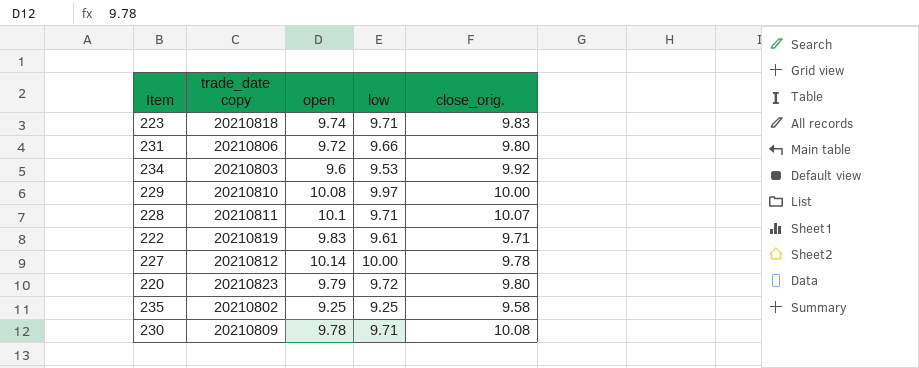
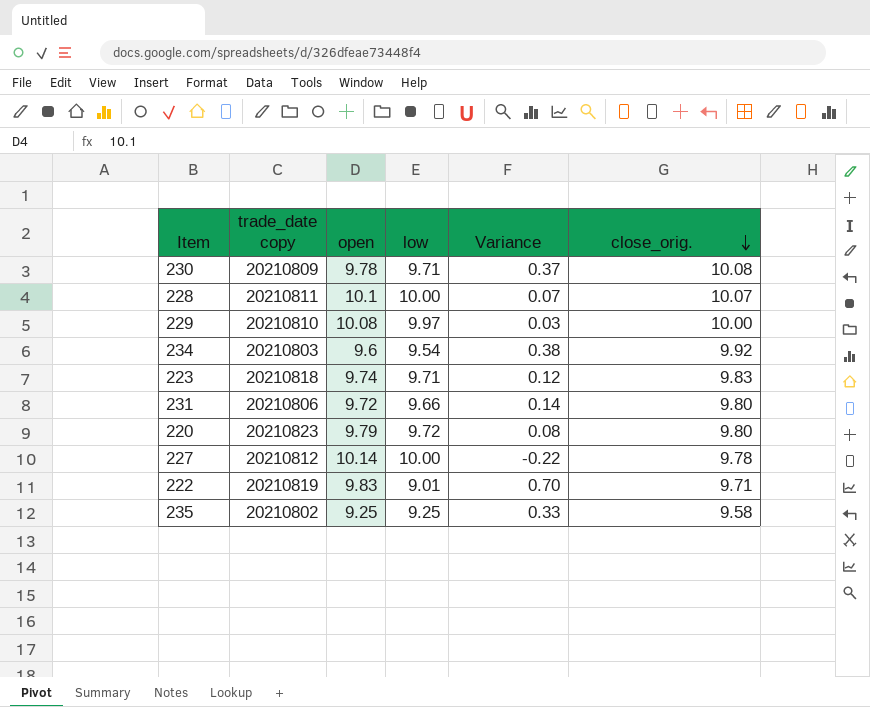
row order: none -> close_orig. descending
column Variance | formula: none -> [close_orig.] - [low]
228 | low: 9.71 -> 10.00
234 | low: 9.53 -> 9.54
222 | low: 9.61 -> 9.01

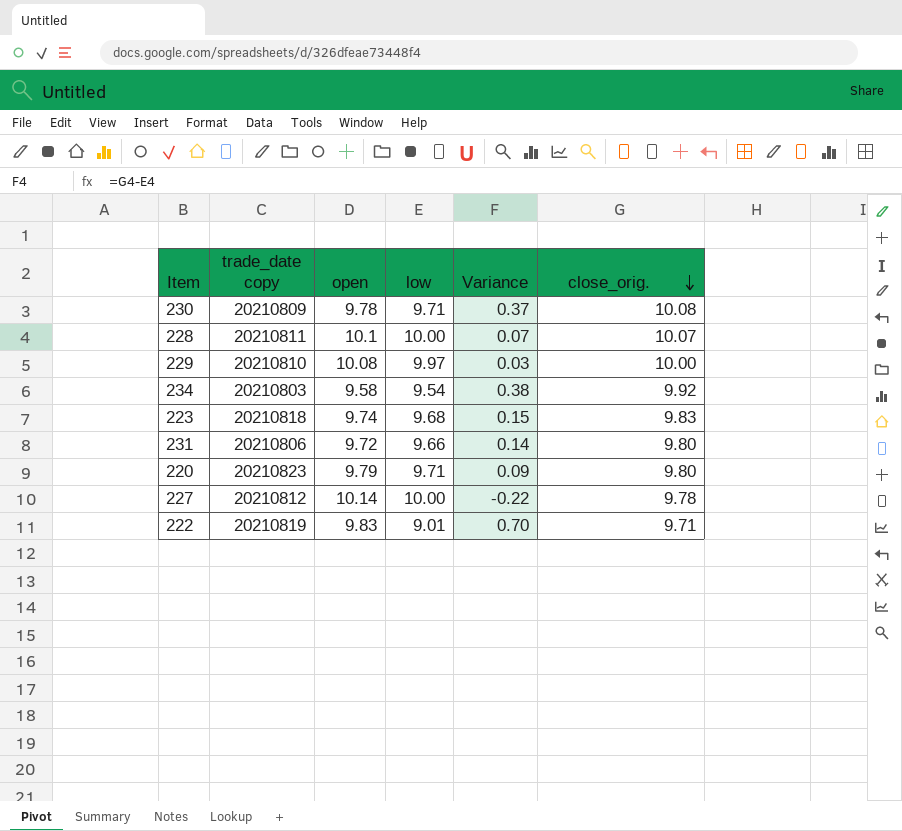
row 235: 20210802 | 9.25 | 9.25 | 0.33 | 9.58 -> none
234 | open: 9.6 -> 9.58
223 | low: 9.71 -> 9.68
223 | Variance: 0.12 -> 0.15
220 | low: 9.72 -> 9.71
220 | Variance: 0.08 -> 0.09

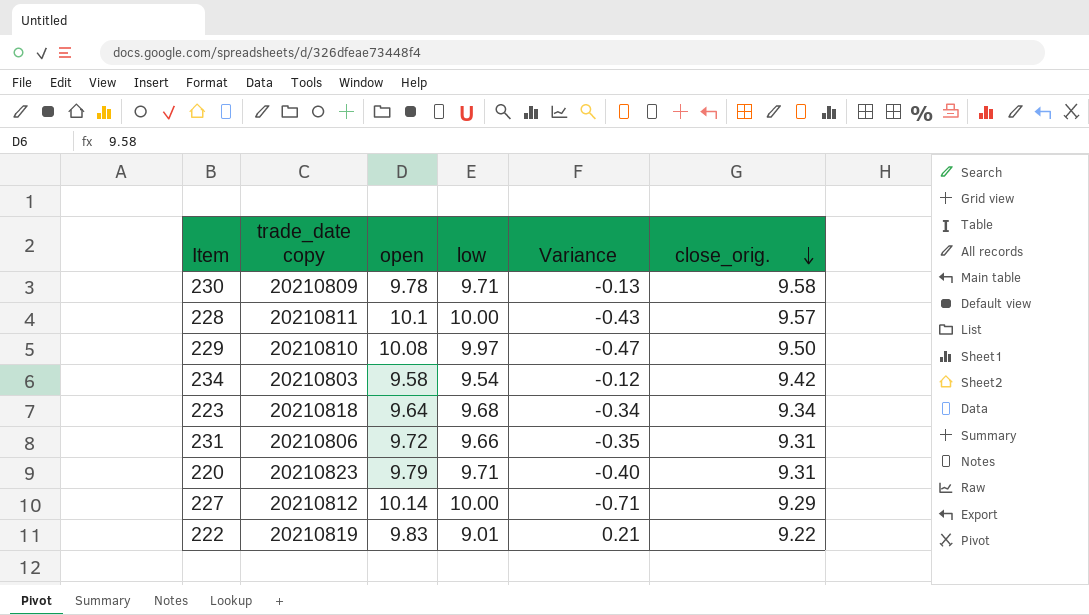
230 | Variance: 0.37 -> -0.13
230 | close_orig.: 10.08 -> 9.58
228 | Variance: 0.07 -> -0.43
228 | close_orig.: 10.07 -> 9.57
229 | Variance: 0.03 -> -0.47
229 | close_orig.: 10.00 -> 9.50
234 | Variance: 0.38 -> -0.12
234 | close_orig.: 9.92 -> 9.42
223 | open: 9.74 -> 9.64
223 | Variance: 0.15 -> -0.34
223 | close_orig.: 9.83 -> 9.34
231 | Variance: 0.14 -> -0.35
231 | close_orig.: 9.80 -> 9.31
220 | Variance: 0.09 -> -0.40
220 | close_orig.: 9.80 -> 9.31
227 | Variance: -0.22 -> -0.71
227 | close_orig.: 9.78 -> 9.29
222 | Variance: 0.70 -> 0.21
222 | close_orig.: 9.71 -> 9.22

